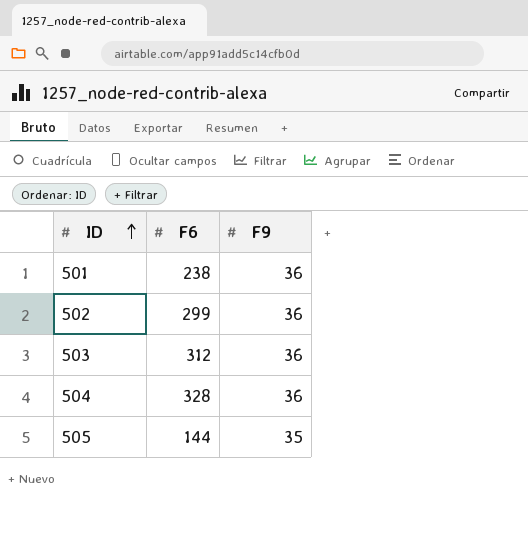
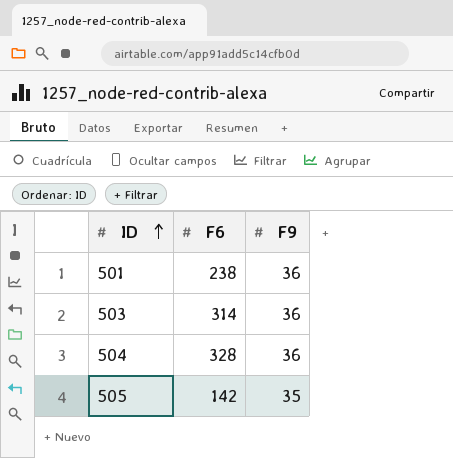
row 502: 299 | 36 -> none
503 | F6: 312 -> 314
505 | F6: 144 -> 142

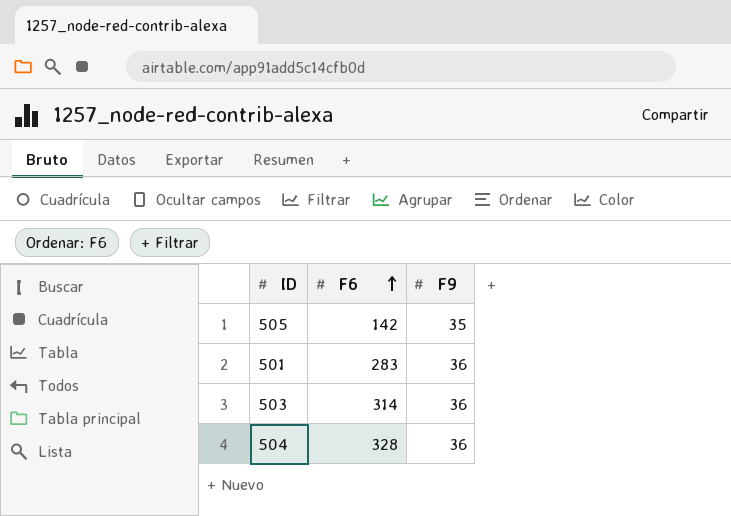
row order: ID ascending -> F6 ascending
501 | F6: 238 -> 283

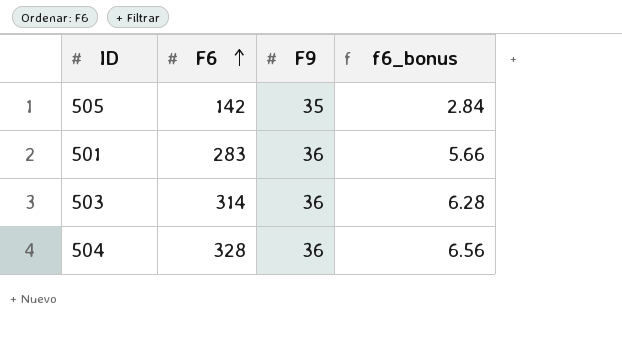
column f6_bonus | formula: none -> [F6] * 0.02

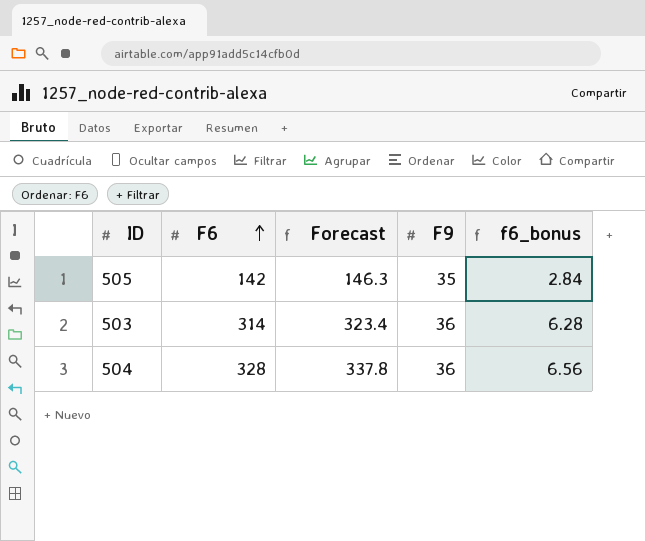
column Forecast | formula: none -> [F6] * 1.03
row 501: 283 | 36 | 5.66 -> none

